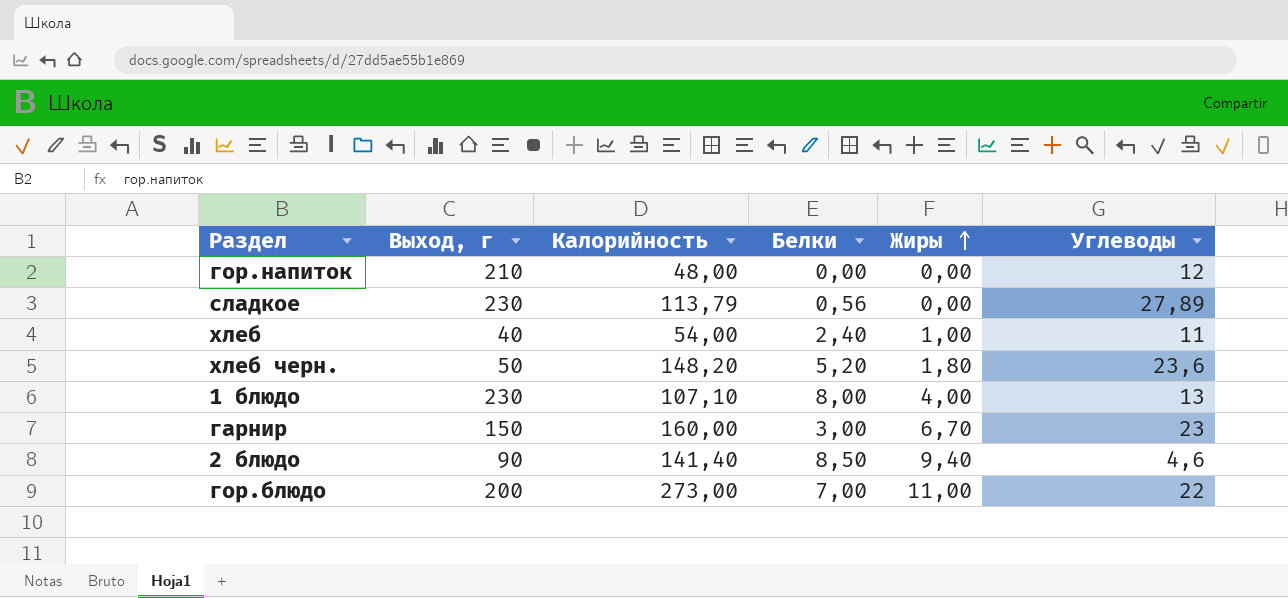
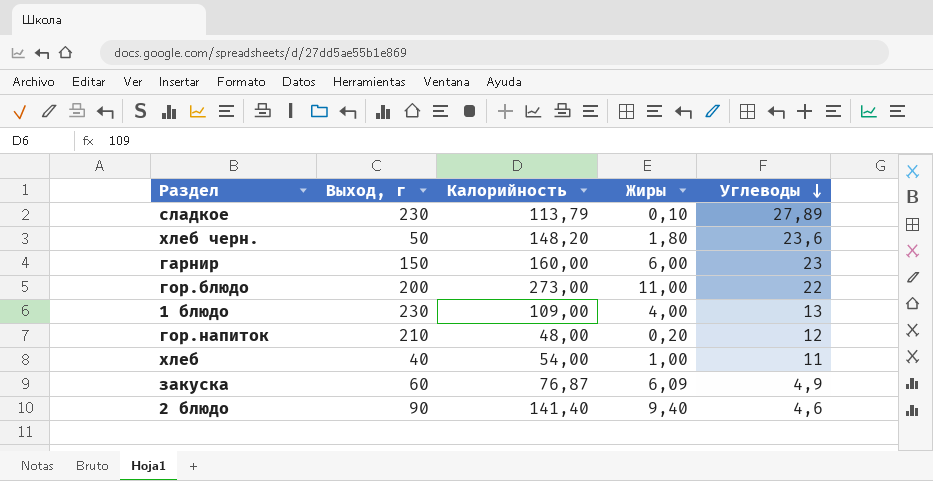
row order: Жиры ascending -> Углеводы descending
column Белки | position: 4 -> none
сладкое | Жиры: 0,00 -> 0,10
гарнир | Жиры: 6,70 -> 6,00
1 блюдо | Калорийность: 107,10 -> 109,00
гор.напиток | Жиры: 0,00 -> 0,20
row закуска: none -> 60 | 76,87 | 6,09 | 4,9

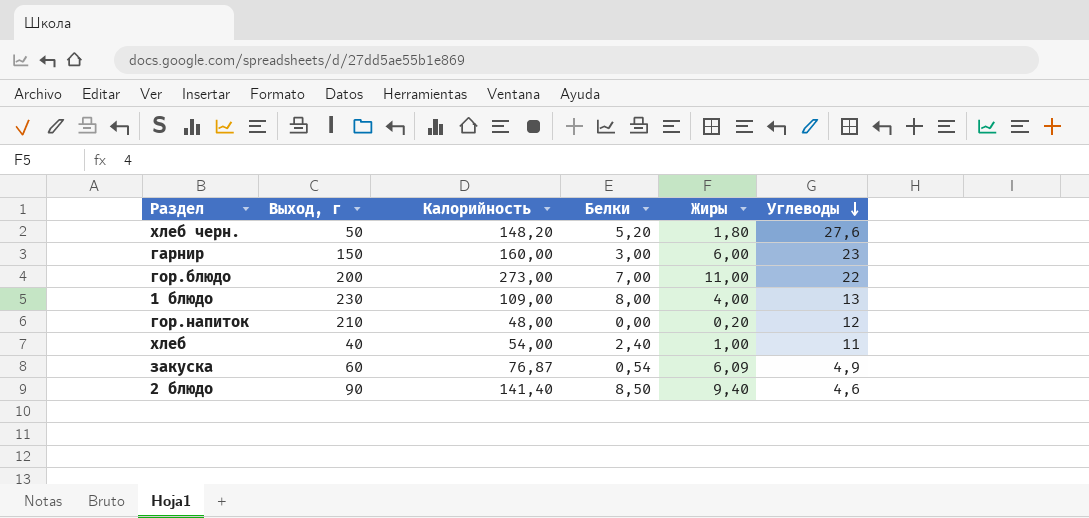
column Белки | position: none -> 4
row сладкое: 230 | 113,79 | 0,10 | 27,89 -> none
хлеб черн. | Углеводы: 23,6 -> 27,6

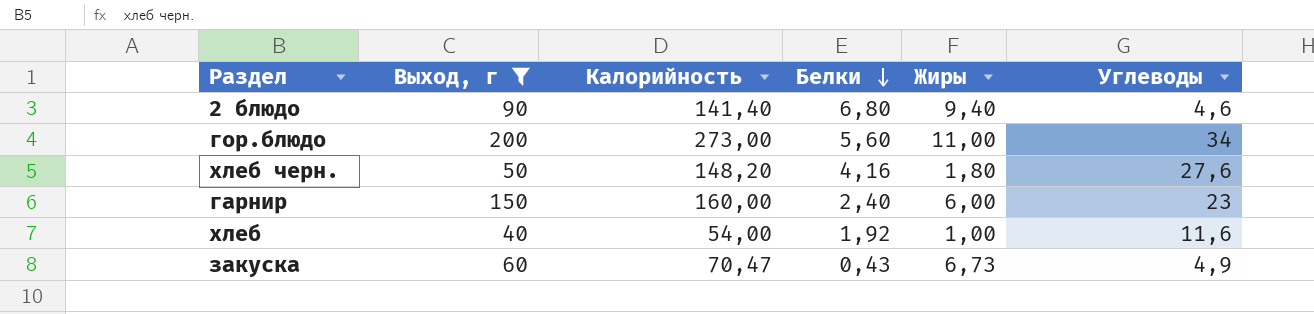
filter: none -> Выход, г <= 200
row order: Углеводы descending -> Белки descending
2 блюдо | Белки: 8,50 -> 6,80
гор.блюдо | Белки: 7,00 -> 5,60
гор.блюдо | Углеводы: 22 -> 34
хлеб черн. | Белки: 5,20 -> 4,16
гарнир | Белки: 3,00 -> 2,40
хлеб | Белки: 2,40 -> 1,92
хлеб | Углеводы: 11 -> 11,6
закуска | Калорийность: 76,87 -> 70,47
закуска | Белки: 0,54 -> 0,43
закуска | Жиры: 6,09 -> 6,73

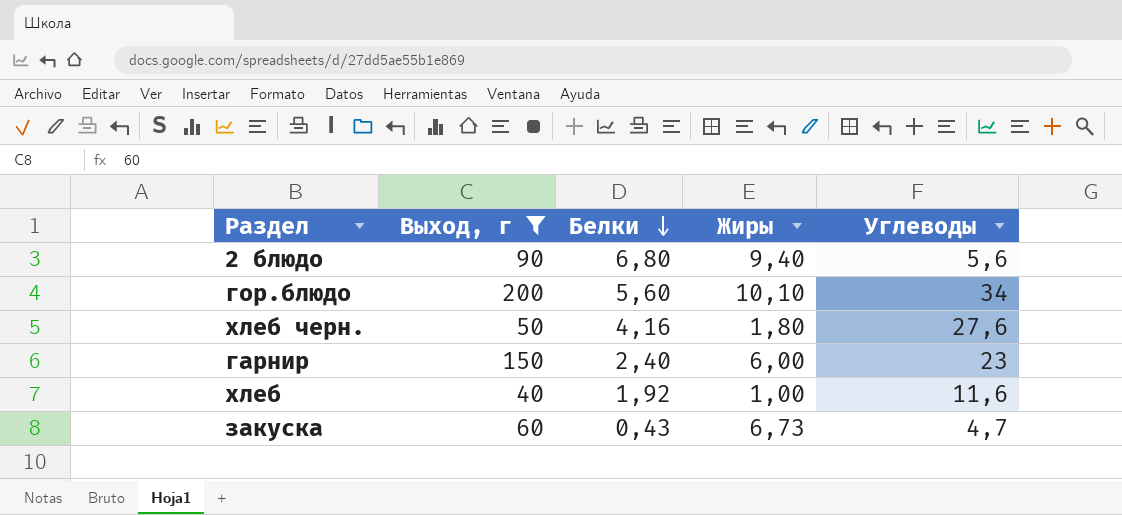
column Калорийность | position: 3 -> none
2 блюдо | Углеводы: 4,6 -> 5,6
гор.блюдо | Жиры: 11,00 -> 10,10
закуска | Углеводы: 4,9 -> 4,7

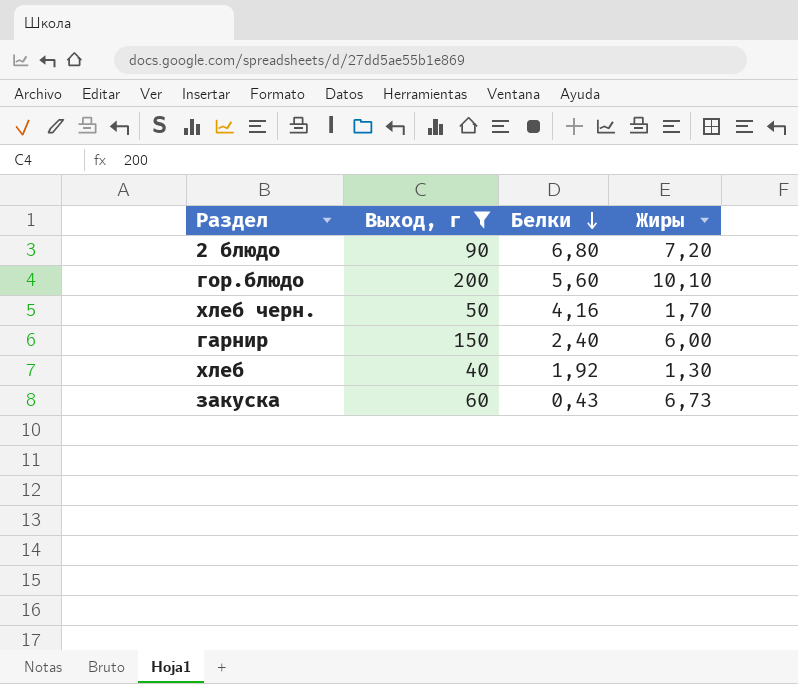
column Углеводы | position: 5 -> none
2 блюдо | Жиры: 9,40 -> 7,20
хлеб черн. | Жиры: 1,80 -> 1,70
хлеб | Жиры: 1,00 -> 1,30

